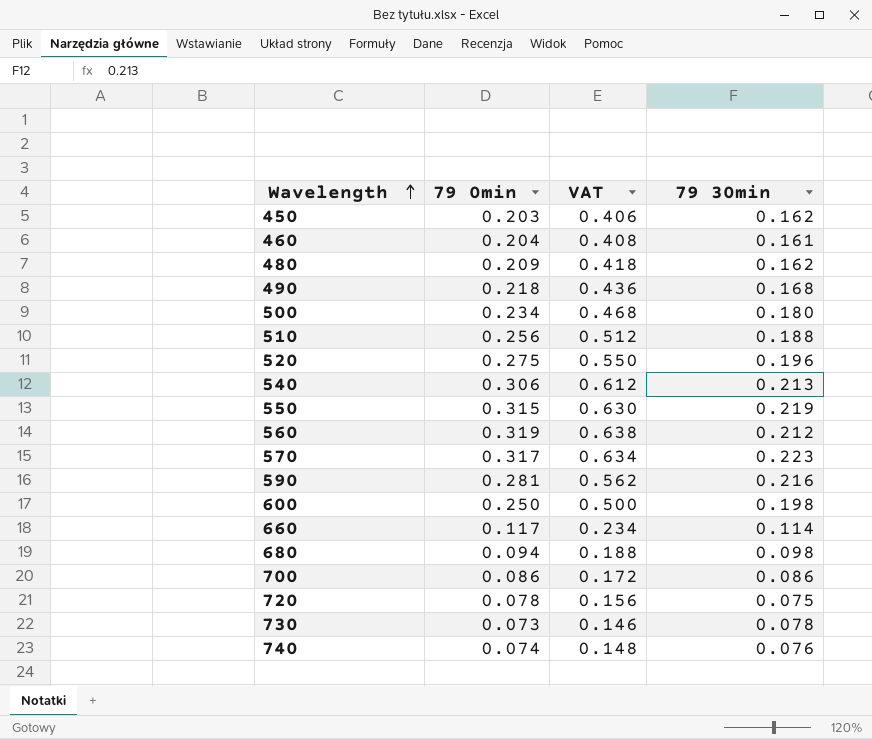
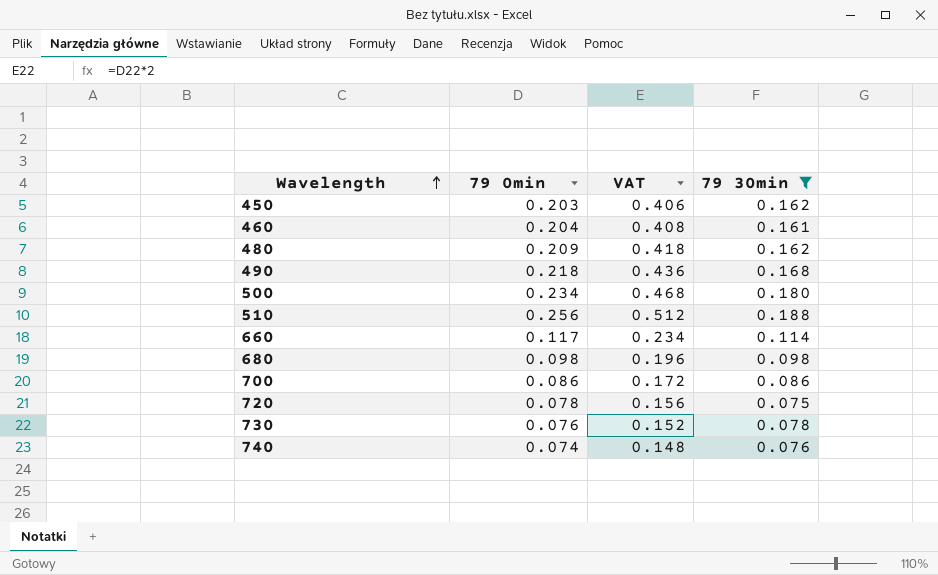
filter: none -> 79 30min <= 0.188
680 | 79 0min: 0.094 -> 0.098
680 | VAT: 0.188 -> 0.196
730 | 79 0min: 0.073 -> 0.076
730 | VAT: 0.146 -> 0.152

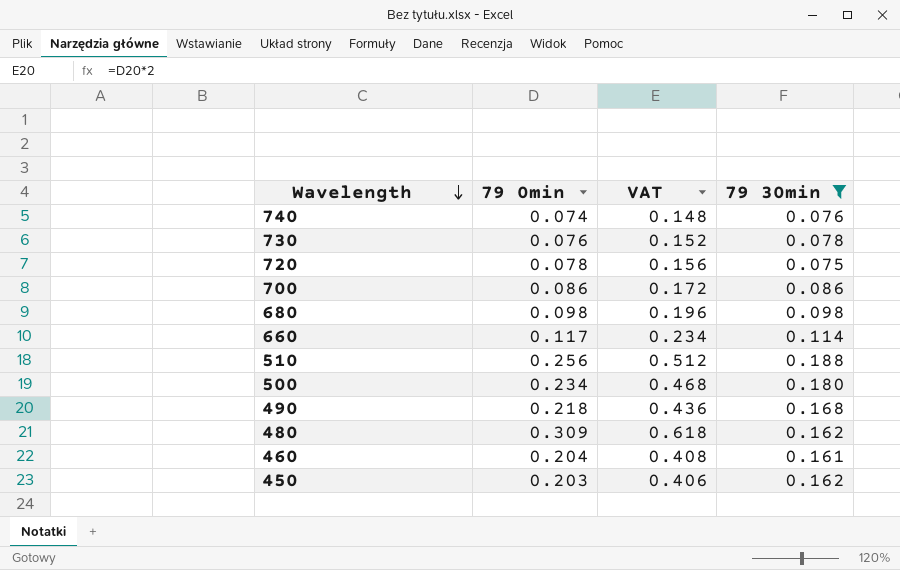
row order: Wavelength ascending -> Wavelength descending
480 | 79 0min: 0.209 -> 0.309
480 | VAT: 0.418 -> 0.618

